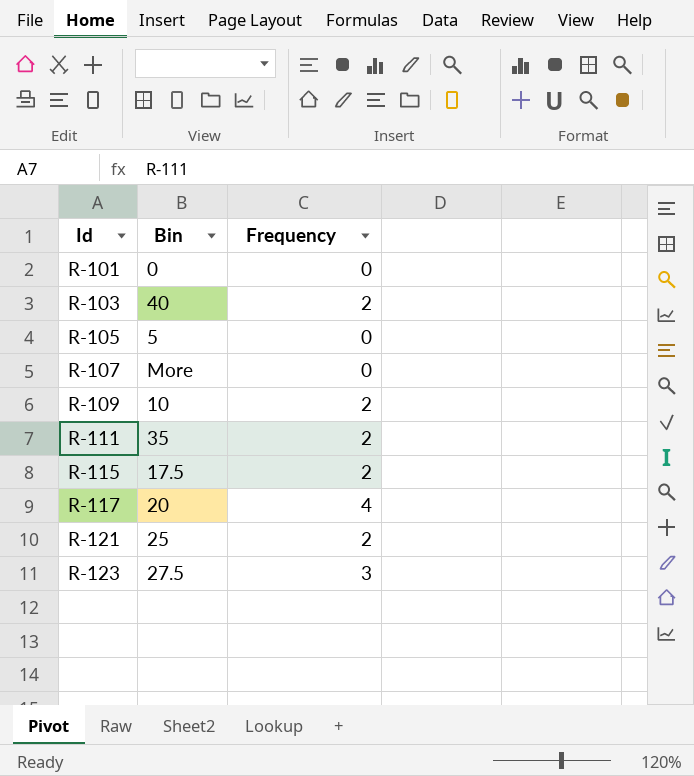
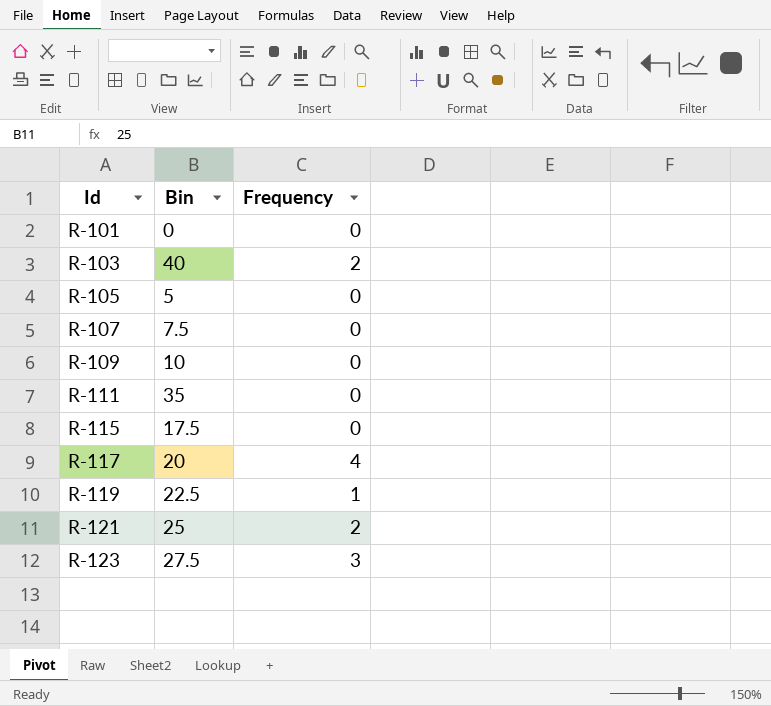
R-107 | Bin: More -> 7.5
R-109 | Frequency: 2 -> 0
R-111 | Frequency: 2 -> 0
R-115 | Frequency: 2 -> 0
row R-119: none -> 22.5 | 1

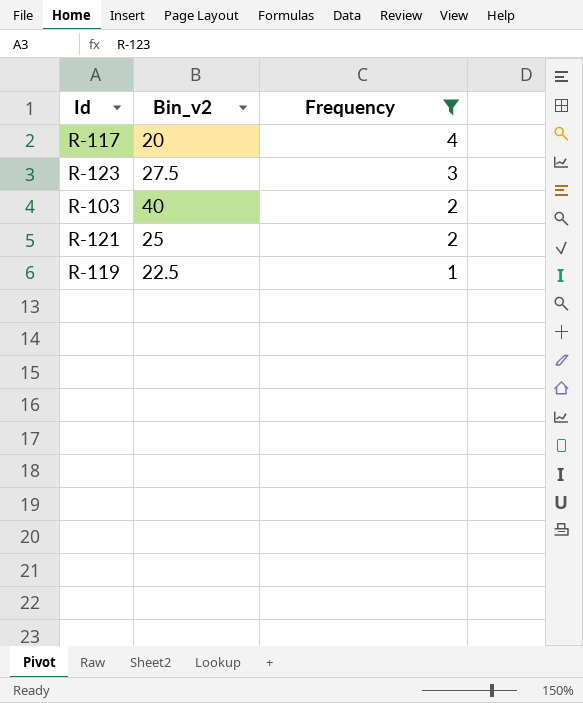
filter: none -> Frequency != 0
row order: Id ascending -> Frequency descending
column name: Bin -> Bin_v2

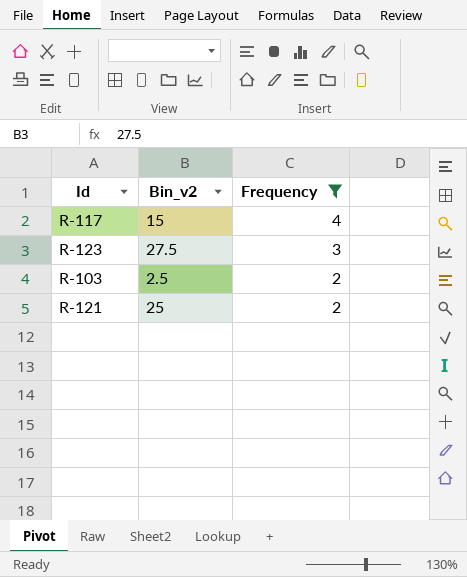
row R-119: 22.5 | 1 -> none
R-117 | Bin_v2: 20 -> 15
R-103 | Bin_v2: 40 -> 2.5

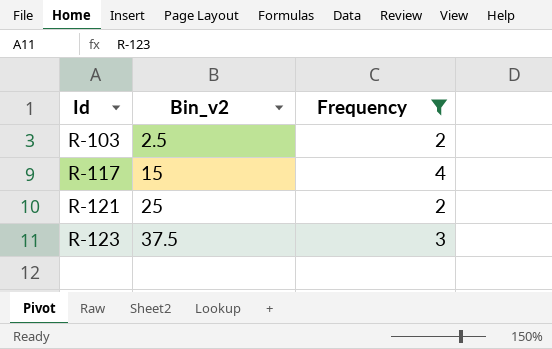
row order: Frequency descending -> Id ascending
R-123 | Bin_v2: 27.5 -> 37.5

